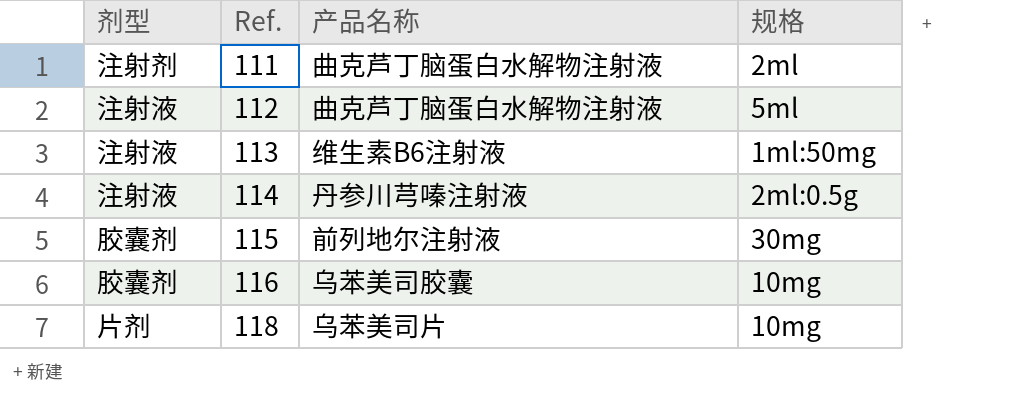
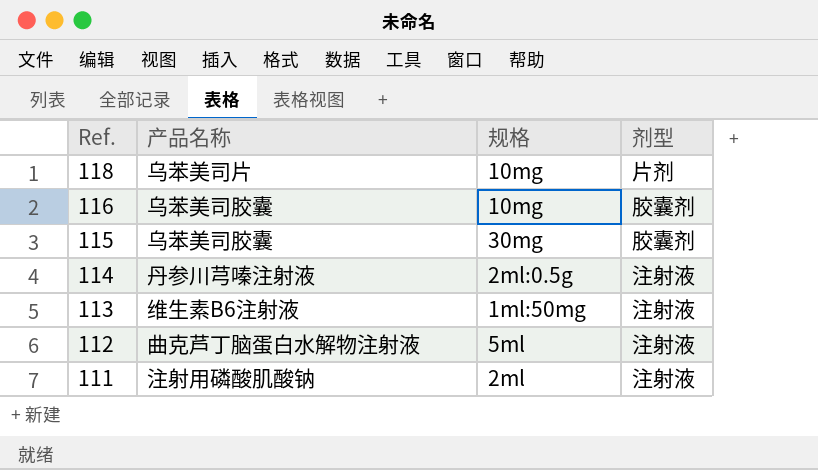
row order: Ref. ascending -> Ref. descending
column 剂型 | position: 1 -> 4
115 | 产品名称: 前列地尔注射液 -> 乌苯美司胶囊
111 | 产品名称: 曲克芦丁脑蛋白水解物注射液 -> 注射用磷酸肌酸钠
111 | 剂型: 注射剂 -> 注射液

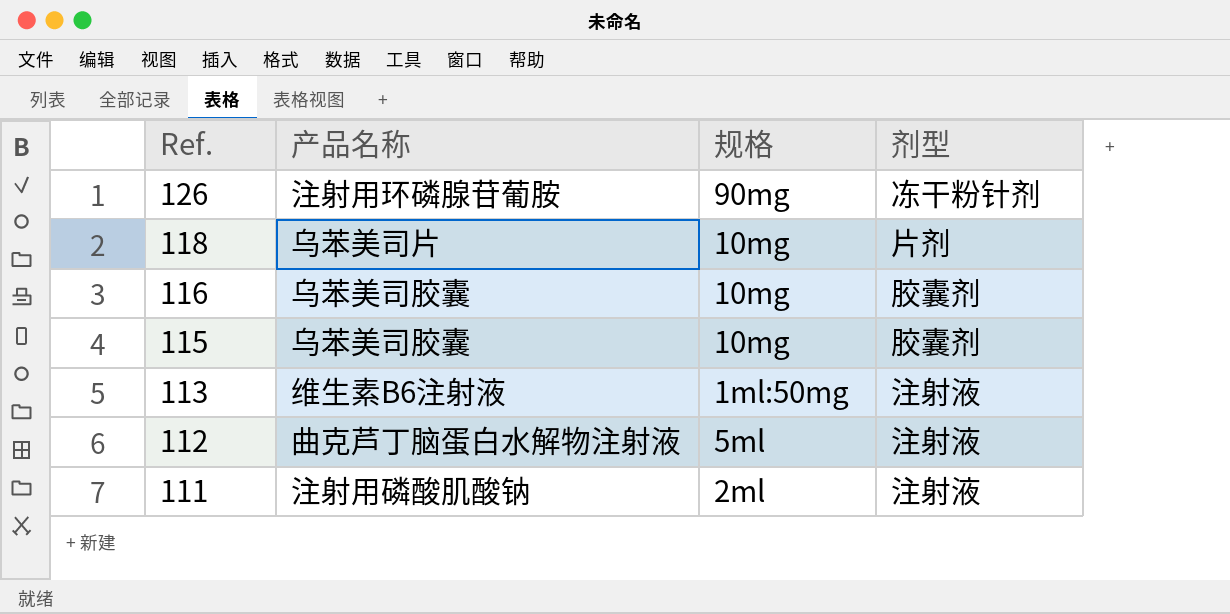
row 114: 丹参川芎嗪注射液 | 2ml:0.5g | 注射液 -> none
row 126: none -> 注射用环磷腺苷葡胺 | 90mg | 冻干粉针剂
115 | 规格: 30mg -> 10mg

